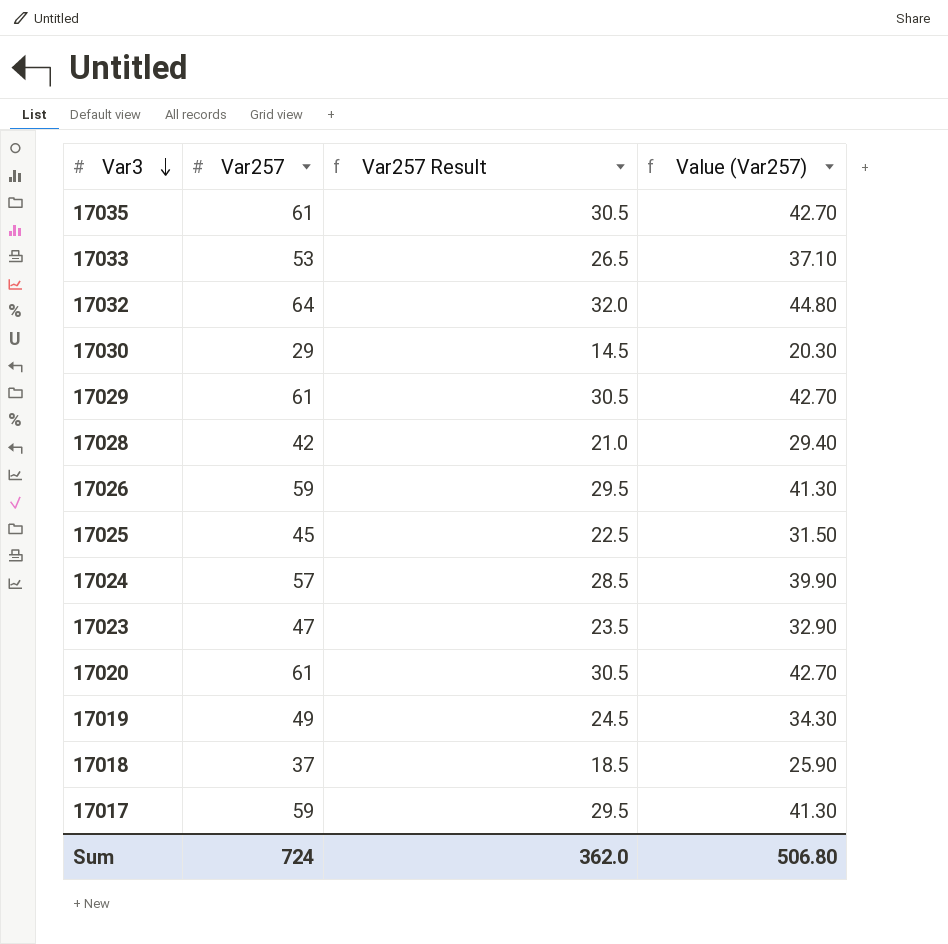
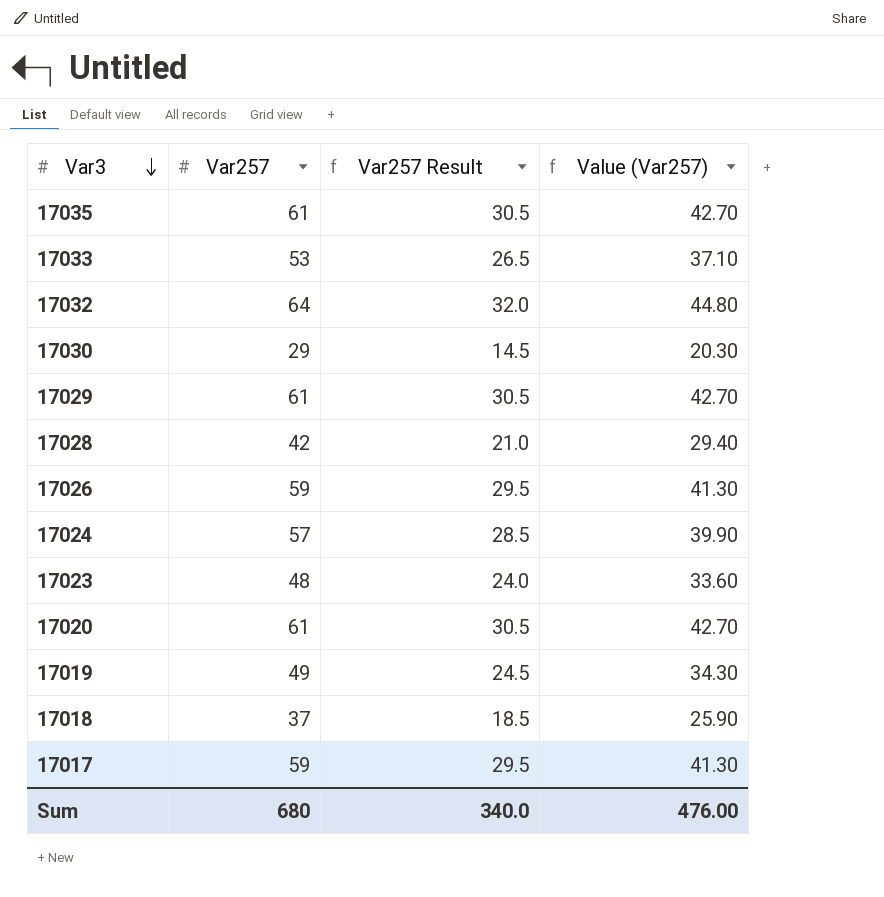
row 17025: 45 | 22.5 | 31.50 -> none
17023 | Var257: 47 -> 48
17023 | Var257 Result: 23.5 -> 24.0
17023 | Value (Var257): 32.90 -> 33.60
Sum | Var257: 724 -> 680
Sum | Var257 Result: 362.0 -> 340.0
Sum | Value (Var257): 506.80 -> 476.00

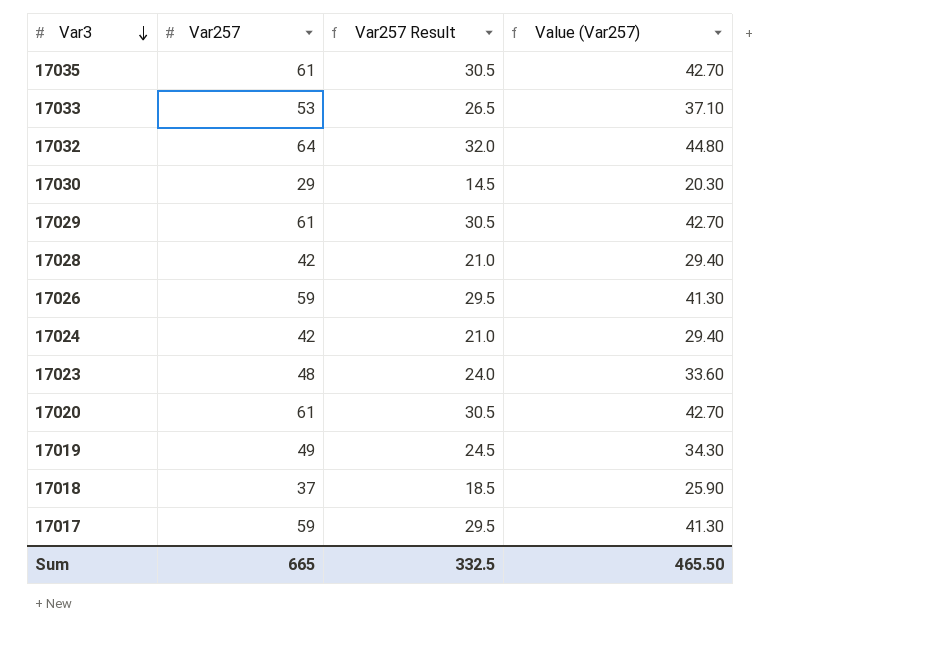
17024 | Var257: 57 -> 42
17024 | Var257 Result: 28.5 -> 21.0
17024 | Value (Var257): 39.90 -> 29.40
Sum | Var257: 680 -> 665
Sum | Var257 Result: 340.0 -> 332.5
Sum | Value (Var257): 476.00 -> 465.50

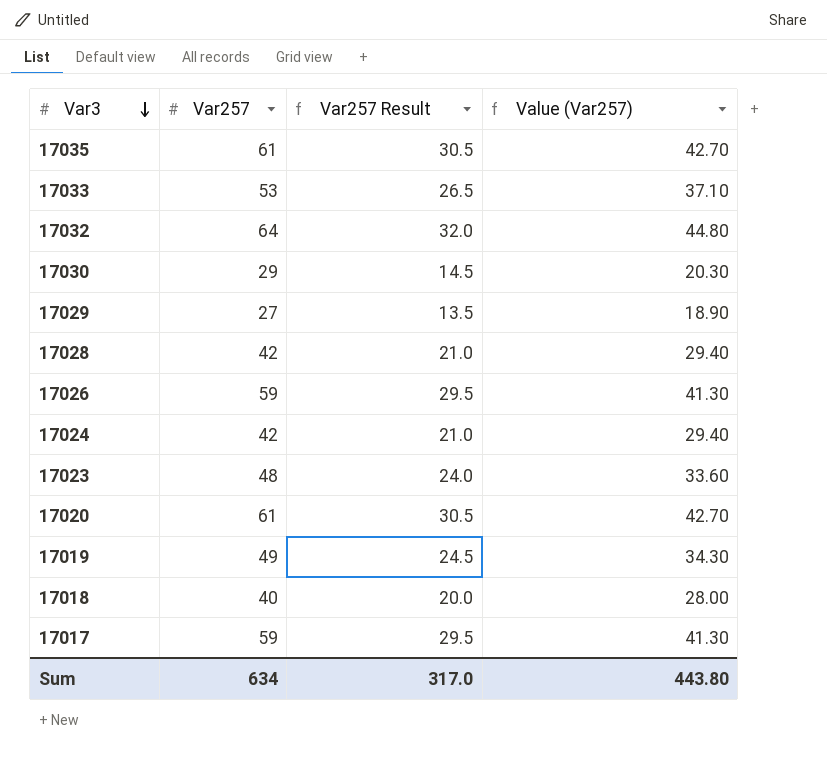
17029 | Var257: 61 -> 27
17029 | Var257 Result: 30.5 -> 13.5
17029 | Value (Var257): 42.70 -> 18.90
17018 | Var257: 37 -> 40
17018 | Var257 Result: 18.5 -> 20.0
17018 | Value (Var257): 25.90 -> 28.00
Sum | Var257: 665 -> 634
Sum | Var257 Result: 332.5 -> 317.0
Sum | Value (Var257): 465.50 -> 443.80

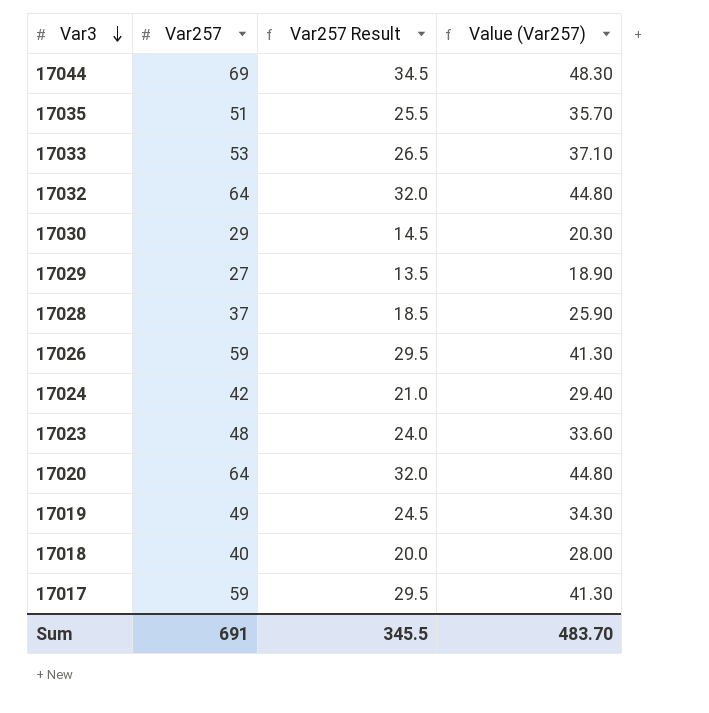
row 17044: none -> 69 | 34.5 | 48.30
17035 | Var257: 61 -> 51
17035 | Var257 Result: 30.5 -> 25.5
17035 | Value (Var257): 42.70 -> 35.70
17028 | Var257: 42 -> 37
17028 | Var257 Result: 21.0 -> 18.5
17028 | Value (Var257): 29.40 -> 25.90
17020 | Var257: 61 -> 64
17020 | Var257 Result: 30.5 -> 32.0
17020 | Value (Var257): 42.70 -> 44.80
Sum | Var257: 634 -> 691
Sum | Var257 Result: 317.0 -> 345.5
Sum | Value (Var257): 443.80 -> 483.70

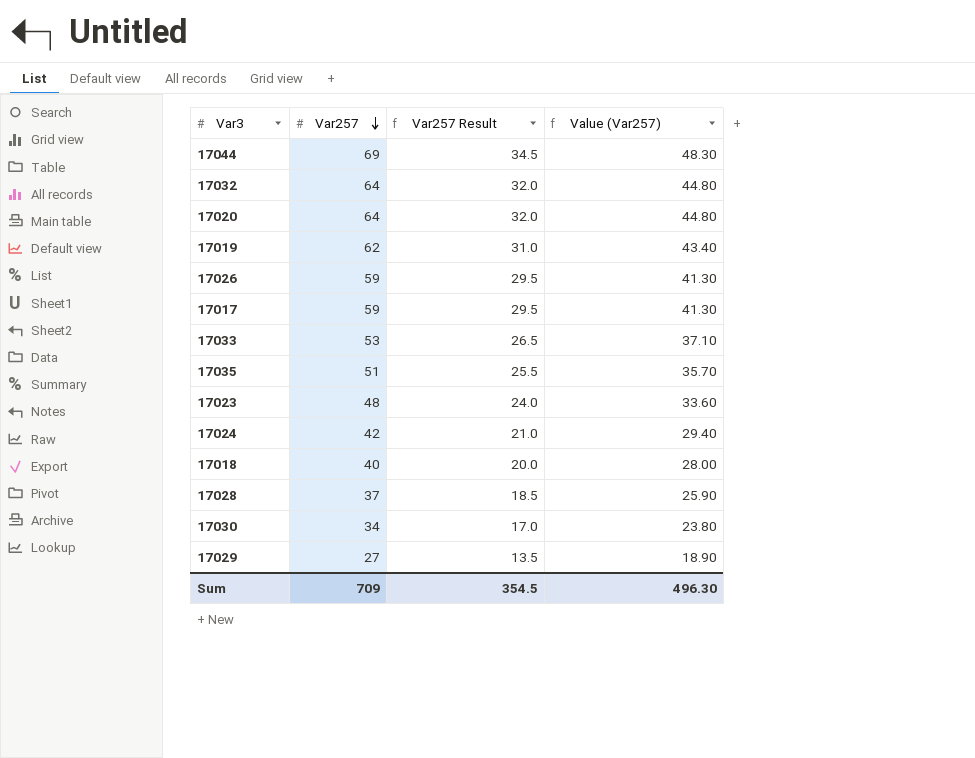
row order: Var3 descending -> Var257 descending
17019 | Var257: 49 -> 62
17019 | Var257 Result: 24.5 -> 31.0
17019 | Value (Var257): 34.30 -> 43.40
17030 | Var257: 29 -> 34
17030 | Var257 Result: 14.5 -> 17.0
17030 | Value (Var257): 20.30 -> 23.80
Sum | Var257: 691 -> 709
Sum | Var257 Result: 345.5 -> 354.5
Sum | Value (Var257): 483.70 -> 496.30

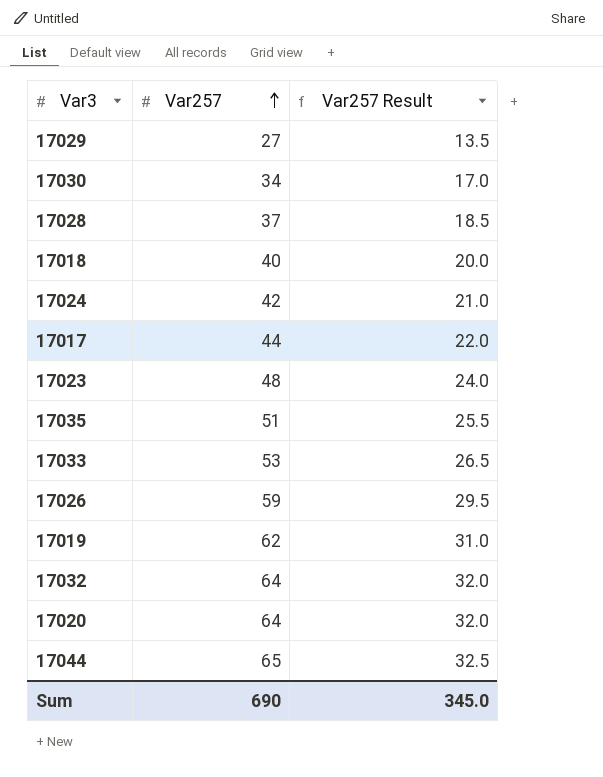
row order: Var257 descending -> Var257 ascending
column Value (Var257) | formula: [Var257] * 0.7 -> none
17017 | Var257: 59 -> 44
17017 | Var257 Result: 29.5 -> 22.0
17044 | Var257: 69 -> 65
17044 | Var257 Result: 34.5 -> 32.5
Sum | Var257: 709 -> 690
Sum | Var257 Result: 354.5 -> 345.0

